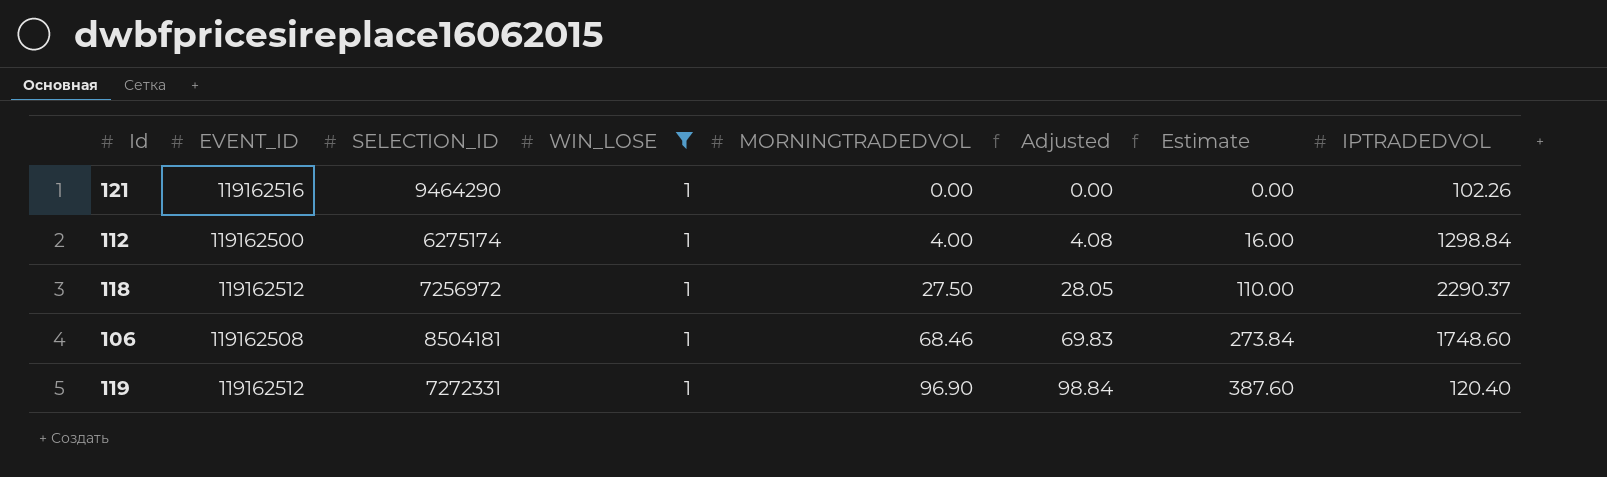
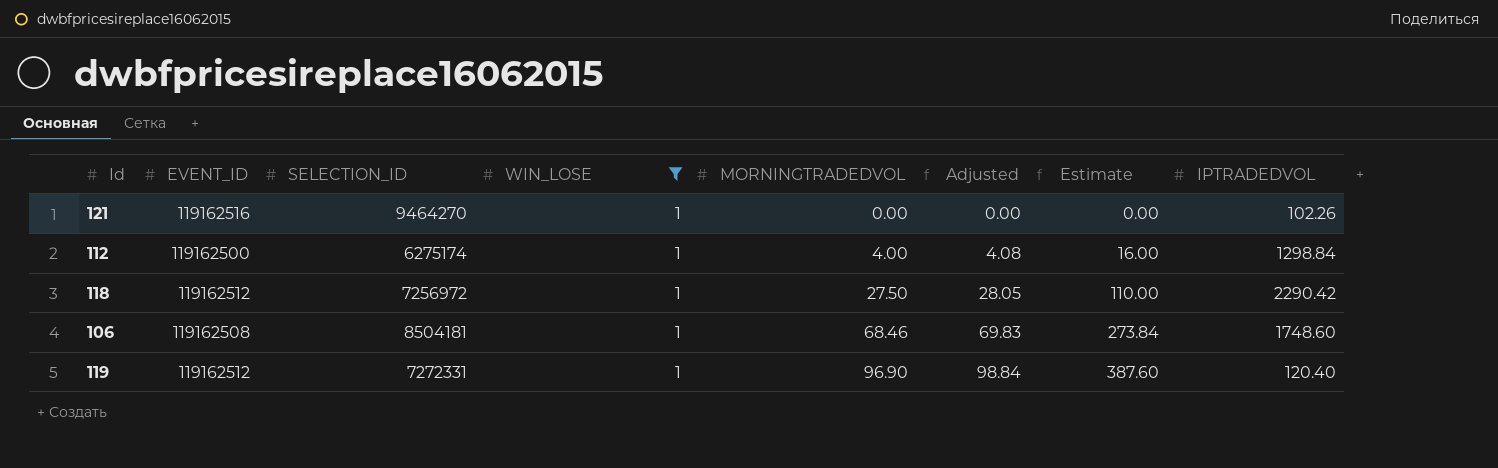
121 | SELECTION_ID: 9464290 -> 9464270
118 | IPTRADEDVOL: 2290.37 -> 2290.42

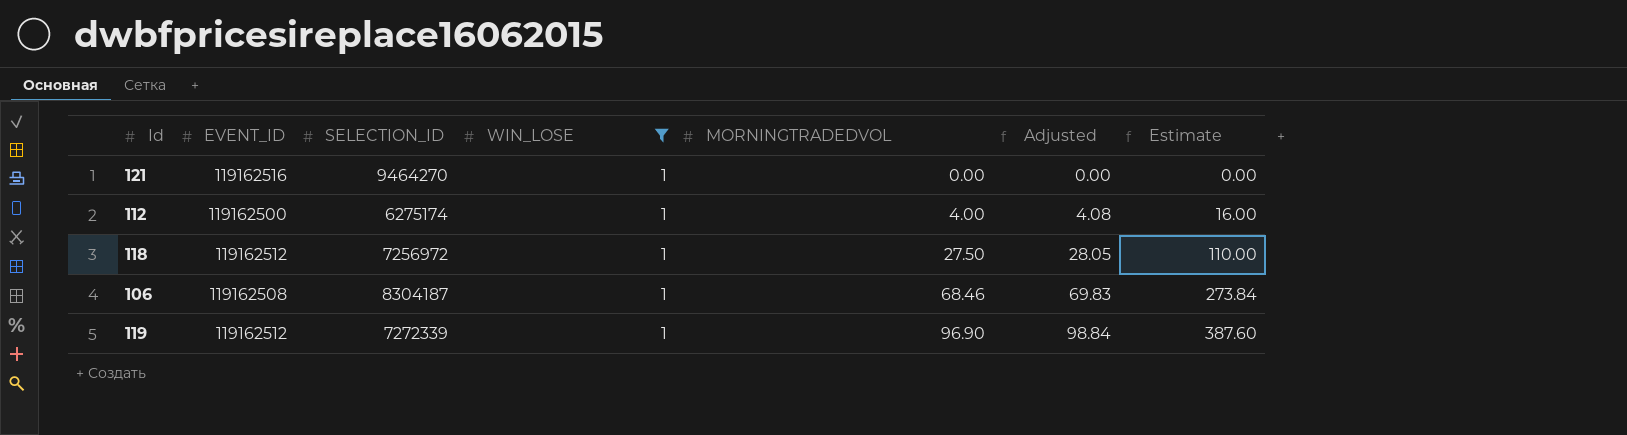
column IPTRADEDVOL | position: 8 -> none
106 | SELECTION_ID: 8504181 -> 8304187
119 | SELECTION_ID: 7272331 -> 7272339

